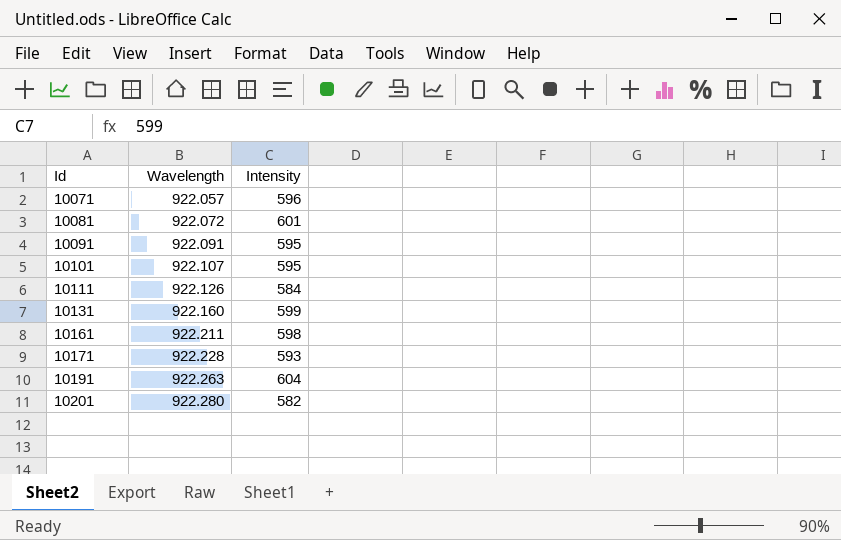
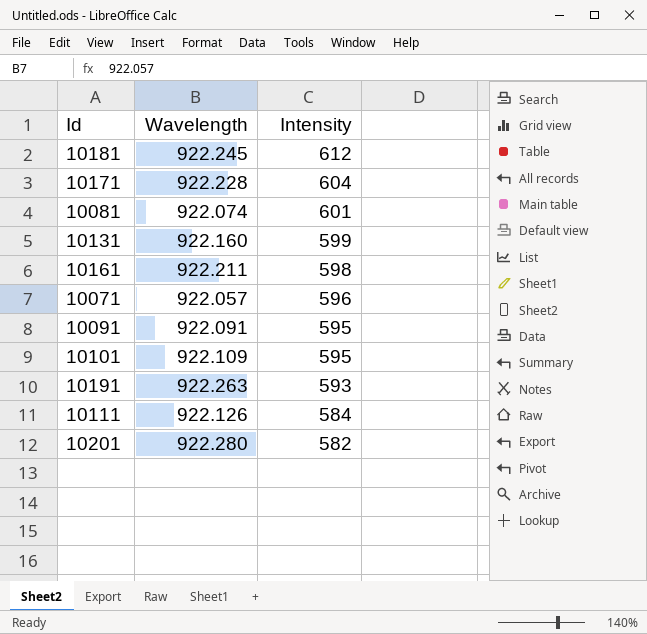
row order: Id ascending -> Intensity descending
row 10181: none -> 922.245 | 612
10171 | Intensity: 593 -> 604
10081 | Wavelength: 922.072 -> 922.074
10101 | Wavelength: 922.107 -> 922.109
10191 | Intensity: 604 -> 593

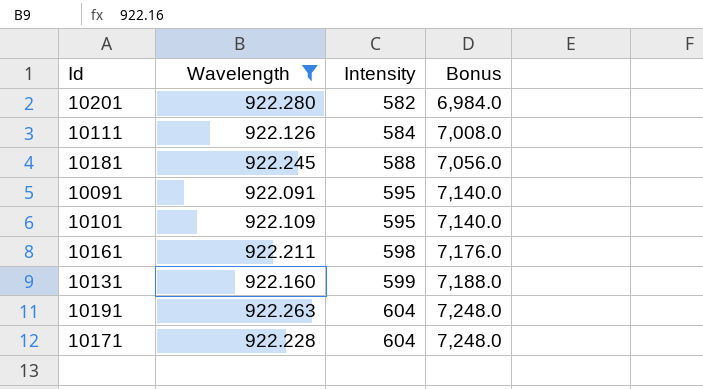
filter: none -> Wavelength >= 922.091
row order: Intensity descending -> Intensity ascending
column Bonus | formula: none -> [Intensity] * 12
10181 | Intensity: 612 -> 588
10191 | Intensity: 593 -> 604

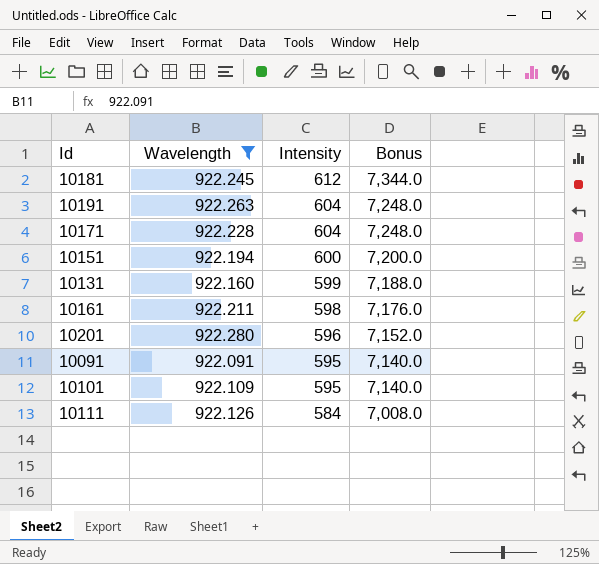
row order: Intensity ascending -> Intensity descending
10181 | Intensity: 588 -> 612
10181 | Bonus: 7,056.0 -> 7,344.0
row 10151: none -> 922.194 | 600 | 7,200.0
10201 | Intensity: 582 -> 596
10201 | Bonus: 6,984.0 -> 7,152.0

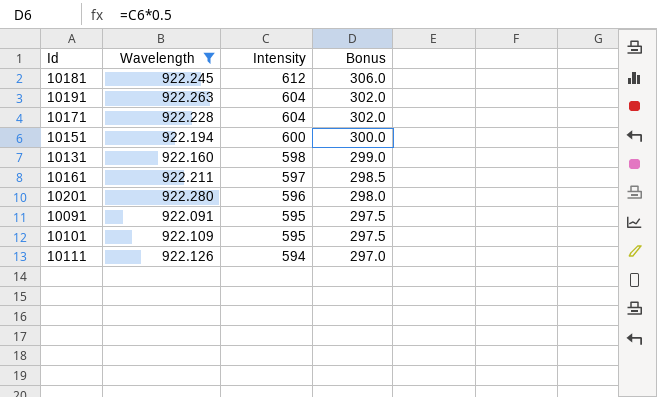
column Bonus | formula: [Intensity] * 12 -> [Intensity] * 0.5
10131 | Intensity: 599 -> 598
10161 | Intensity: 598 -> 597
10111 | Intensity: 584 -> 594

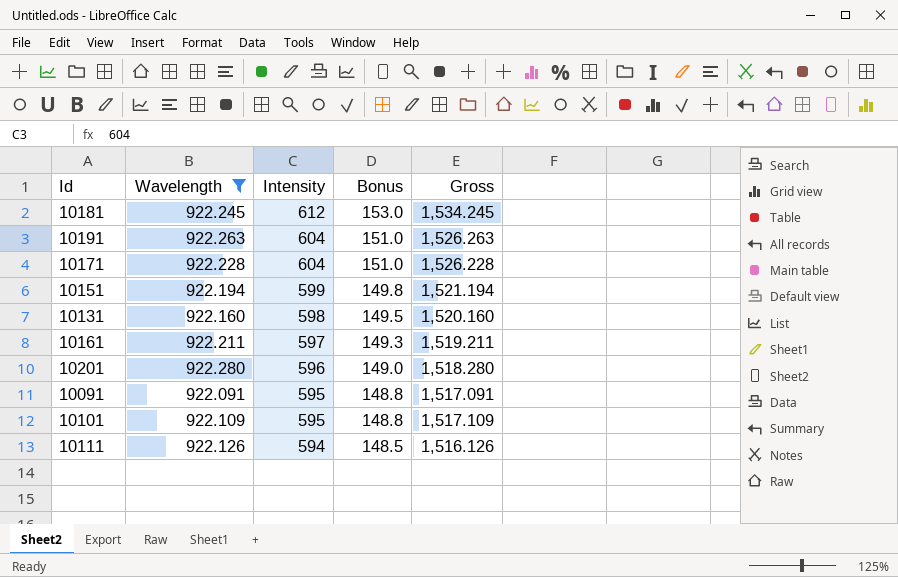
column Bonus | formula: [Intensity] * 0.5 -> [Intensity] * 0.25
column Gross | formula: none -> [Wavelength] + [Intensity]
10151 | Intensity: 600 -> 599

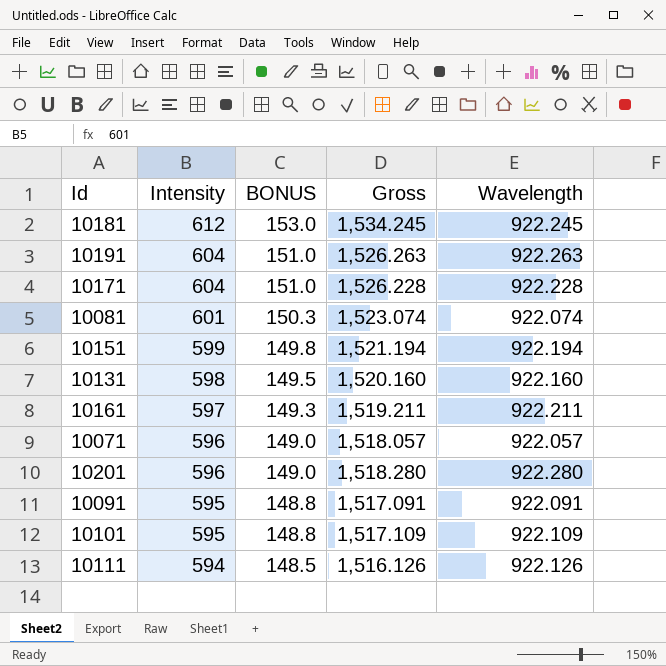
filter: Wavelength >= 922.091 -> none
column name: Bonus -> BONUS
column Wavelength | position: 2 -> 5

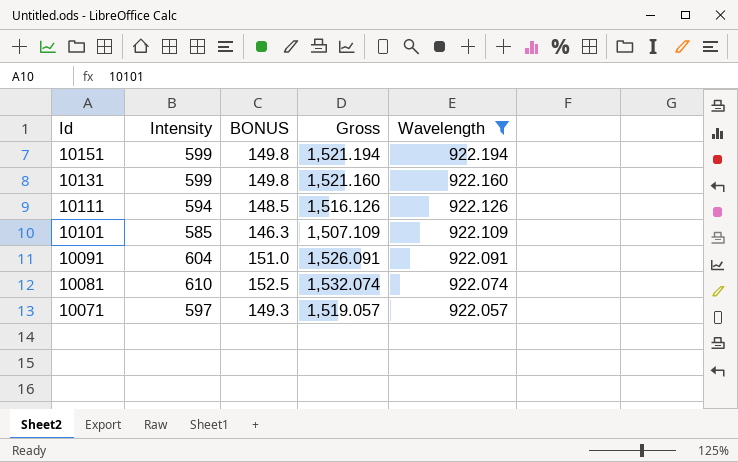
filter: none -> Wavelength <= 922.194
row order: Intensity descending -> Id descending
10131 | Intensity: 598 -> 599
10131 | BONUS: 149.5 -> 149.8
10131 | Gross: 1,520.160 -> 1,521.160
10101 | Intensity: 595 -> 585
10101 | BONUS: 148.8 -> 146.3
10101 | Gross: 1,517.109 -> 1,507.109
10091 | Intensity: 595 -> 604
10091 | BONUS: 148.8 -> 151.0
10091 | Gross: 1,517.091 -> 1,526.091
10081 | Intensity: 601 -> 610
10081 | BONUS: 150.3 -> 152.5
10081 | Gross: 1,523.074 -> 1,532.074
10071 | Intensity: 596 -> 597
10071 | BONUS: 149.0 -> 149.3
10071 | Gross: 1,518.057 -> 1,519.057

